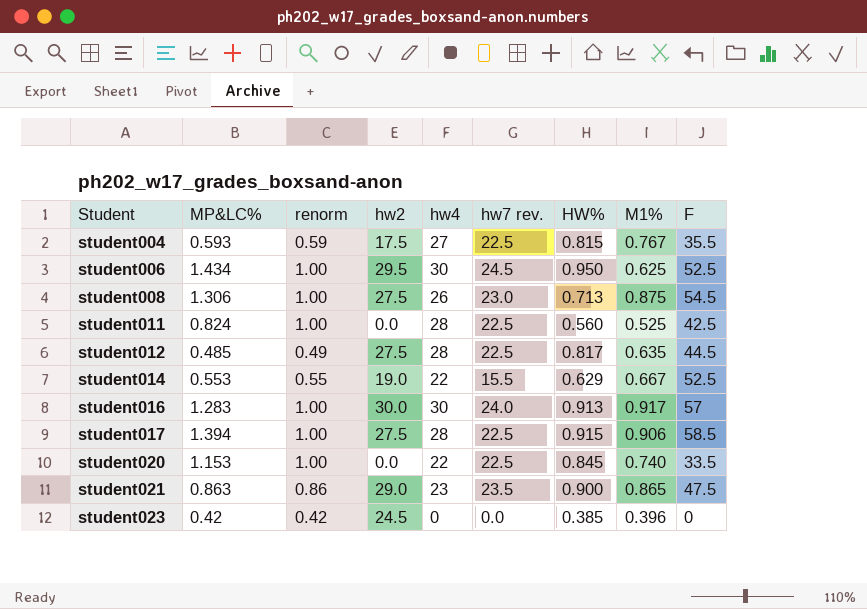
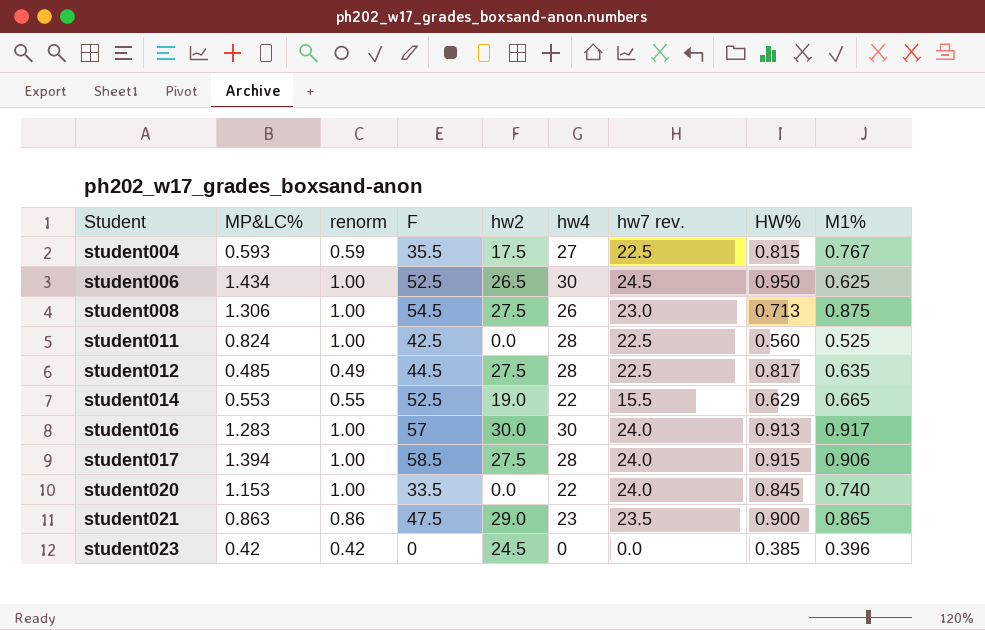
column F | position: 9 -> 4
student006 | hw2: 29.5 -> 26.5
student014 | M1%: 0.667 -> 0.665
student017 | hw7 rev.: 22.5 -> 24.0
student020 | hw7 rev.: 22.5 -> 24.0

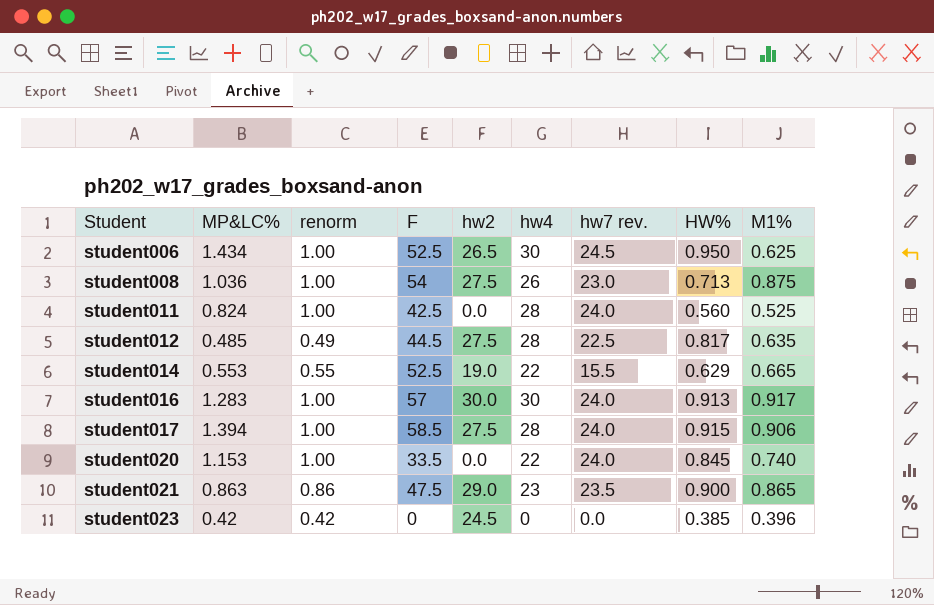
row student004: 0.593 | 0.59 | 35.5 | 17.5 | 27 | 22.5 | 0.815 | 0.767 -> none
student008 | MP&LC%: 1.306 -> 1.036
student008 | F: 54.5 -> 54
student011 | hw7 rev.: 22.5 -> 24.0

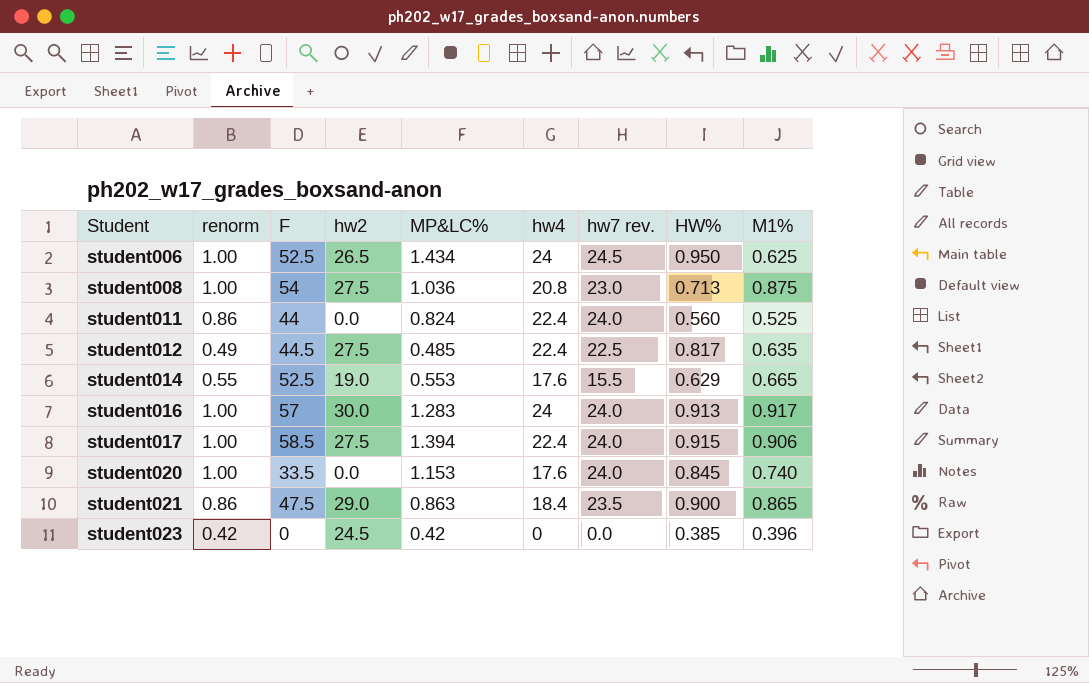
column MP&LC% | position: 2 -> 5
student006 | hw4: 30 -> 24
student008 | hw4: 26 -> 20.8
student011 | renorm: 1.00 -> 0.86
student011 | F: 42.5 -> 44
student011 | hw4: 28 -> 22.4
student012 | hw4: 28 -> 22.4
student014 | hw4: 22 -> 17.6
student016 | hw4: 30 -> 24
student017 | hw4: 28 -> 22.4
student020 | hw4: 22 -> 17.6
student021 | hw4: 23 -> 18.4

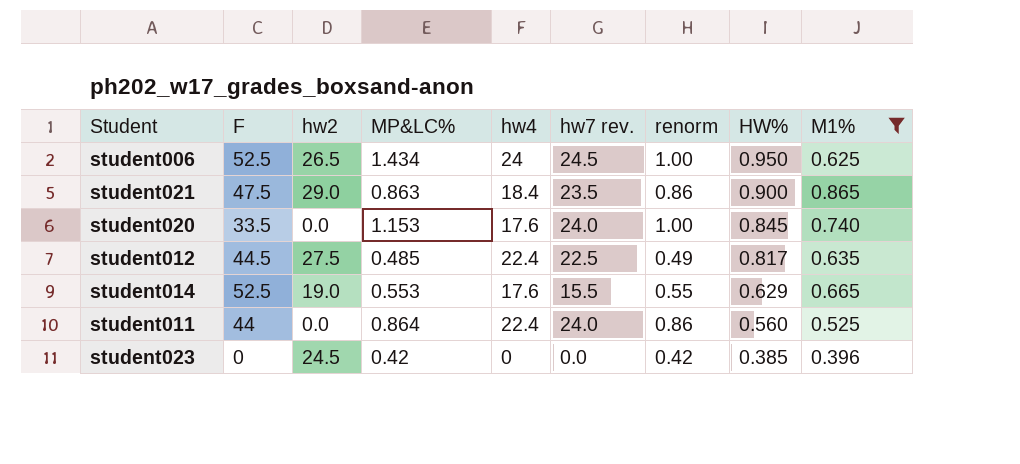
filter: none -> M1% <= 0.865
row order: Student ascending -> HW% descending
column renorm | position: 2 -> 7
student011 | MP&LC%: 0.824 -> 0.864

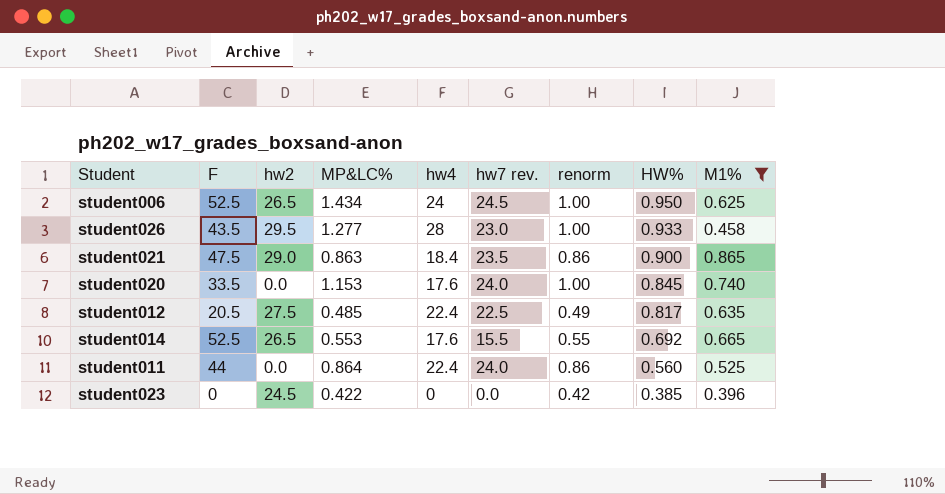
row student026: none -> 43.5 | 29.5 | 1.277 | 28 | 23.0 | 1.00 | 0.933 | 0.458
student012 | F: 44.5 -> 20.5
student014 | hw2: 19.0 -> 26.5
student014 | HW%: 0.629 -> 0.692
student023 | MP&LC%: 0.42 -> 0.422

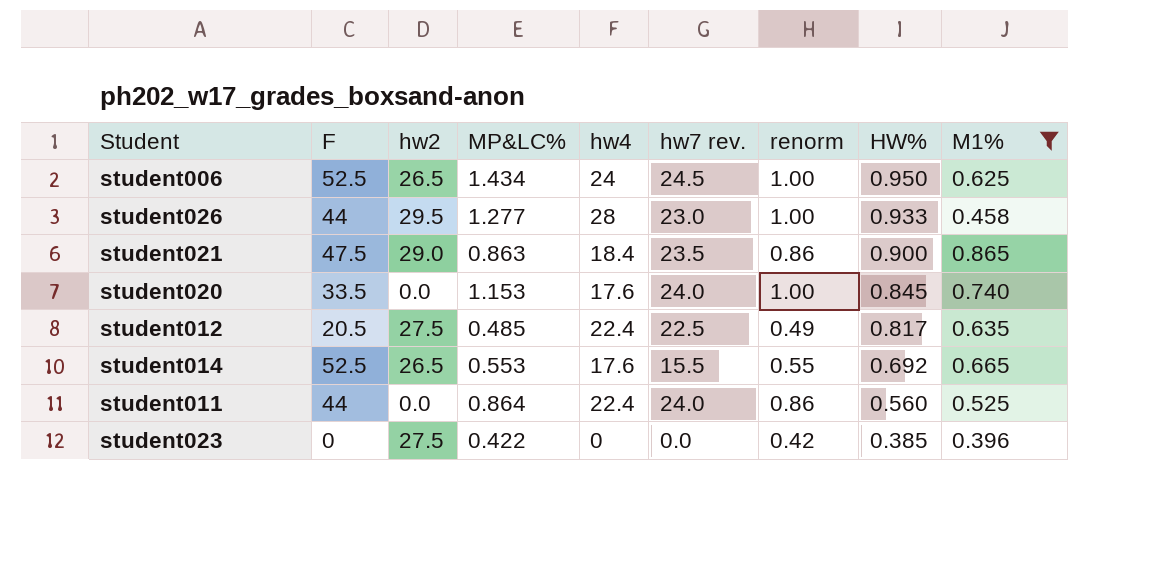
student026 | F: 43.5 -> 44
student023 | hw2: 24.5 -> 27.5

